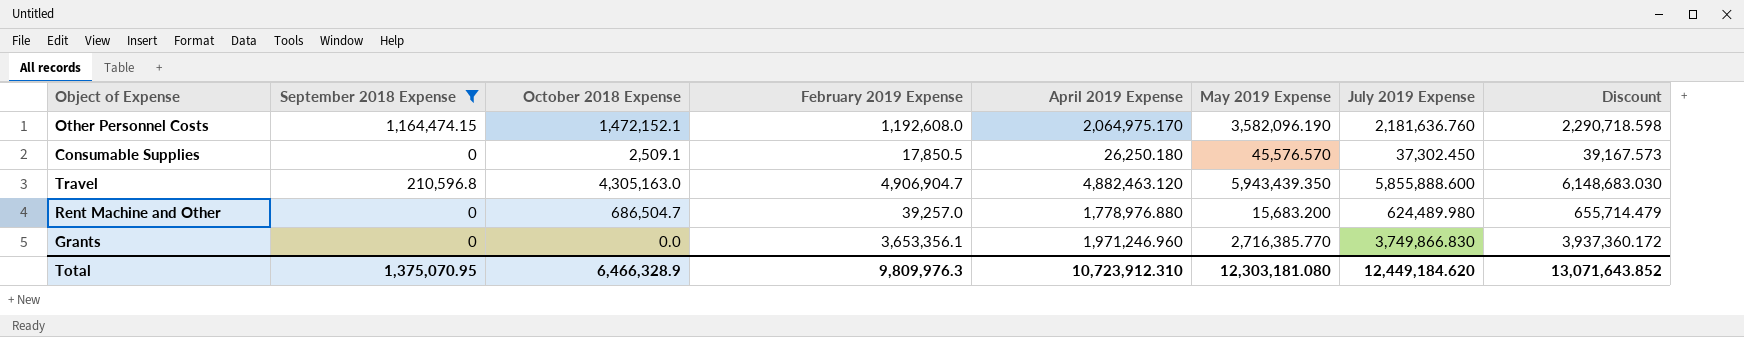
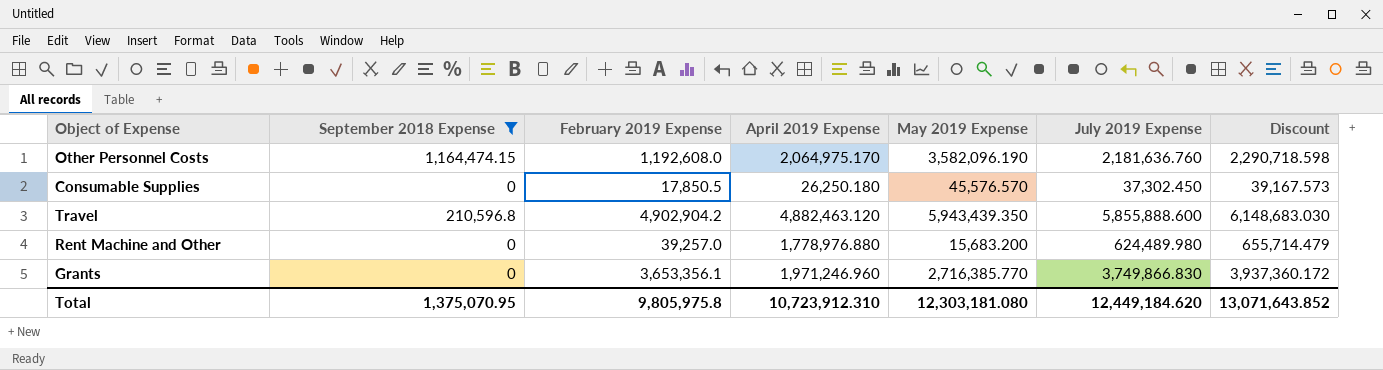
column October 2018 Expense | position: 3 -> none
Travel | February 2019 Expense: 4,906,904.7 -> 4,902,904.2
Total | February 2019 Expense: 9,809,976.3 -> 9,805,975.8

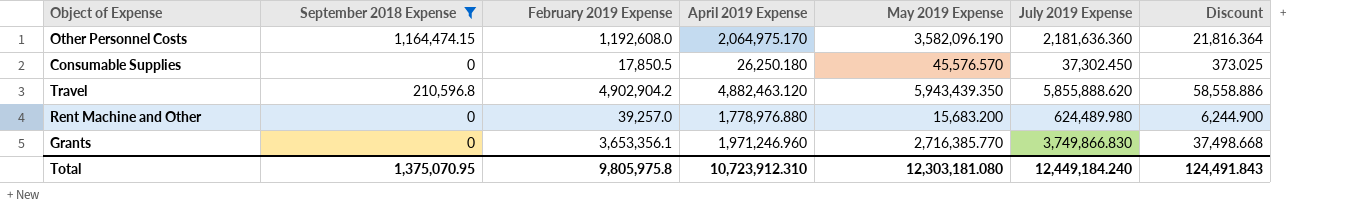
column Discount | formula: [July 2019 Expense] * 1.05 -> [July 2019 Expense] * 0.01
Other Personnel Costs | July 2019 Expense: 2,181,636.760 -> 2,181,636.360
Travel | July 2019 Expense: 5,855,888.600 -> 5,855,888.620
Total | July 2019 Expense: 12,449,184.620 -> 12,449,184.240
Total | Discount: 13,071,643.852 -> 124,491.843

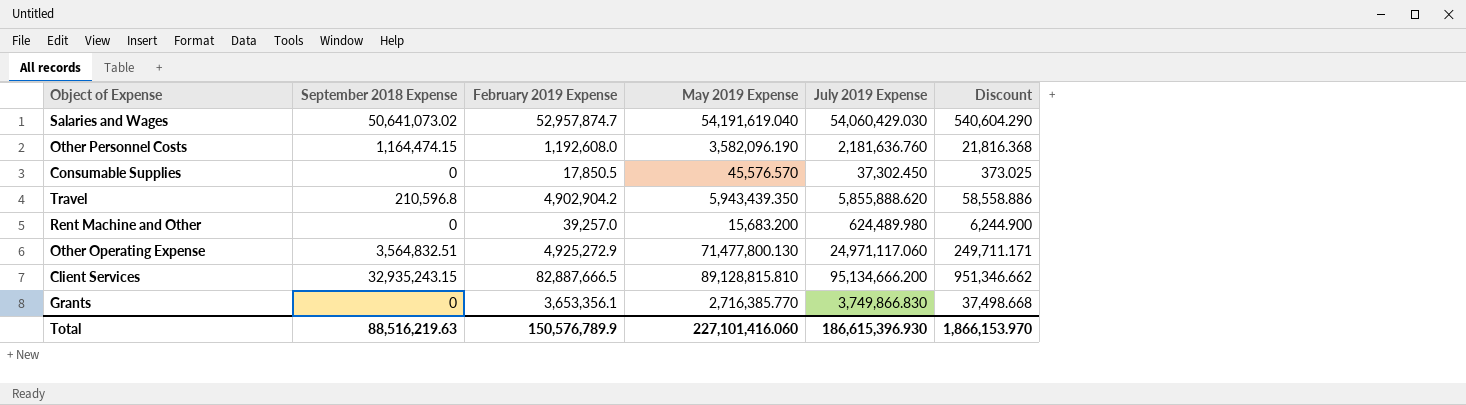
filter: September 2018 Expense <= 1,164,474.15 -> none
column April 2019 Expense | position: 4 -> none
Other Personnel Costs | July 2019 Expense: 2,181,636.360 -> 2,181,636.760
Other Personnel Costs | Discount: 21,816.364 -> 21,816.368
Total | September 2018 Expense: 1,375,070.95 -> 88,516,219.63
Total | February 2019 Expense: 9,805,975.8 -> 150,576,789.9
Total | May 2019 Expense: 12,303,181.080 -> 227,101,416.060
Total | July 2019 Expense: 12,449,184.240 -> 186,615,396.930
Total | Discount: 124,491.843 -> 1,866,153.970

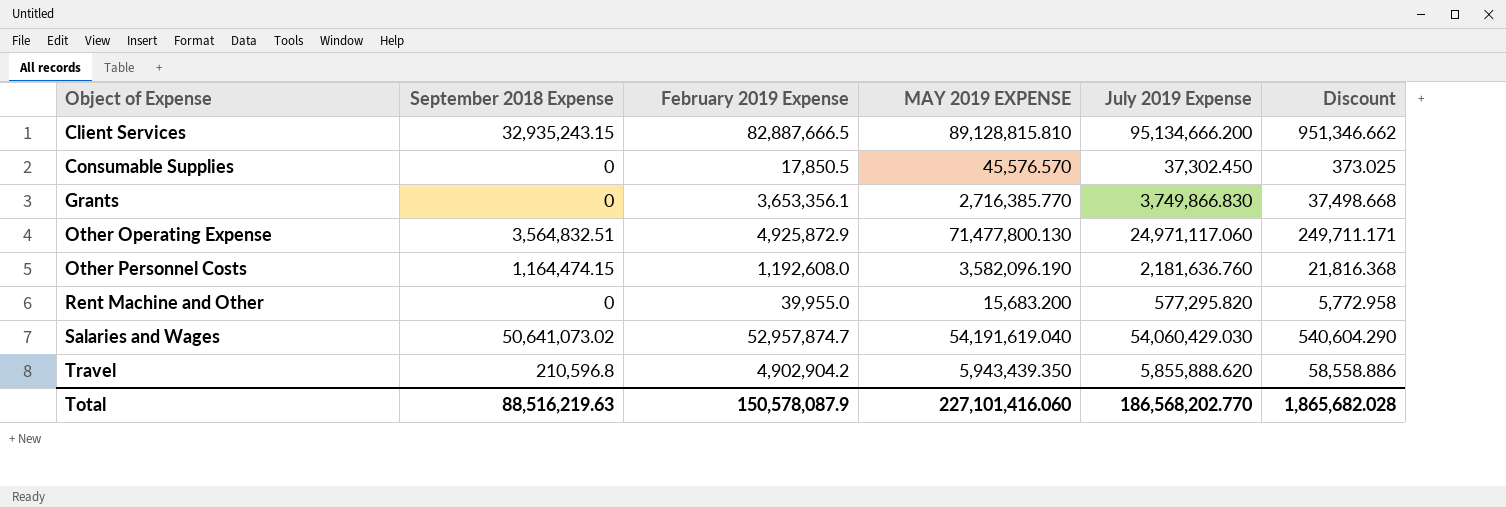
row order: none -> Object of Expense ascending
column name: May 2019 Expense -> MAY 2019 EXPENSE
Other Operating Expense | February 2019 Expense: 4,925,272.9 -> 4,925,872.9
Rent Machine and Other | February 2019 Expense: 39,257.0 -> 39,955.0
Rent Machine and Other | July 2019 Expense: 624,489.980 -> 577,295.820
Rent Machine and Other | Discount: 6,244.900 -> 5,772.958
Total | February 2019 Expense: 150,576,789.9 -> 150,578,087.9
Total | July 2019 Expense: 186,615,396.930 -> 186,568,202.770
Total | Discount: 1,866,153.970 -> 1,865,682.028

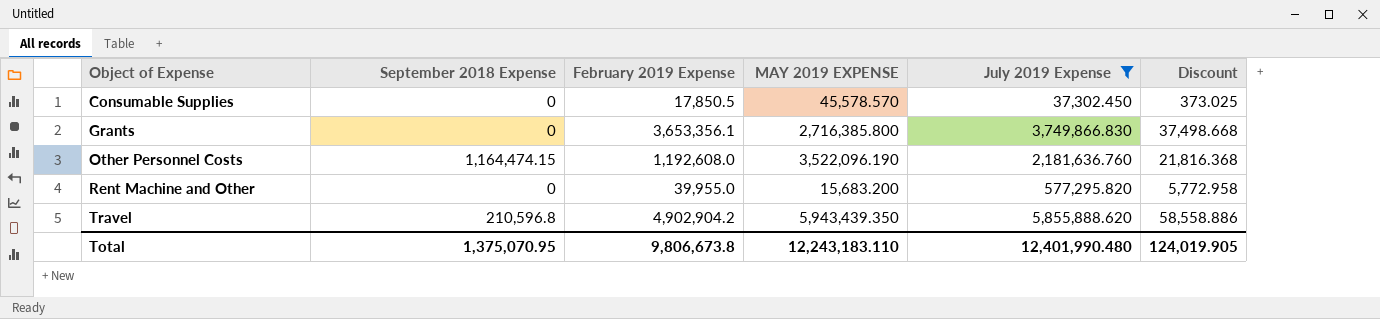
filter: none -> July 2019 Expense <= 5,855,888.620
Consumable Supplies | MAY 2019 EXPENSE: 45,576.570 -> 45,578.570
Grants | MAY 2019 EXPENSE: 2,716,385.770 -> 2,716,385.800
Other Personnel Costs | MAY 2019 EXPENSE: 3,582,096.190 -> 3,522,096.190
Total | September 2018 Expense: 88,516,219.63 -> 1,375,070.95
Total | February 2019 Expense: 150,578,087.9 -> 9,806,673.8
Total | MAY 2019 EXPENSE: 227,101,416.060 -> 12,243,183.110
Total | July 2019 Expense: 186,568,202.770 -> 12,401,990.480
Total | Discount: 1,865,682.028 -> 124,019.905

